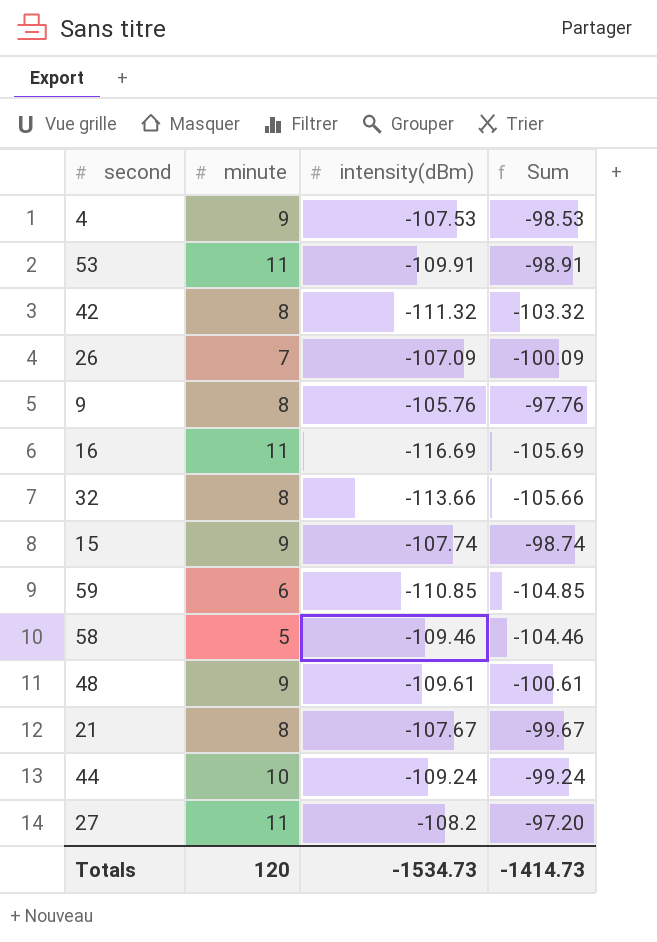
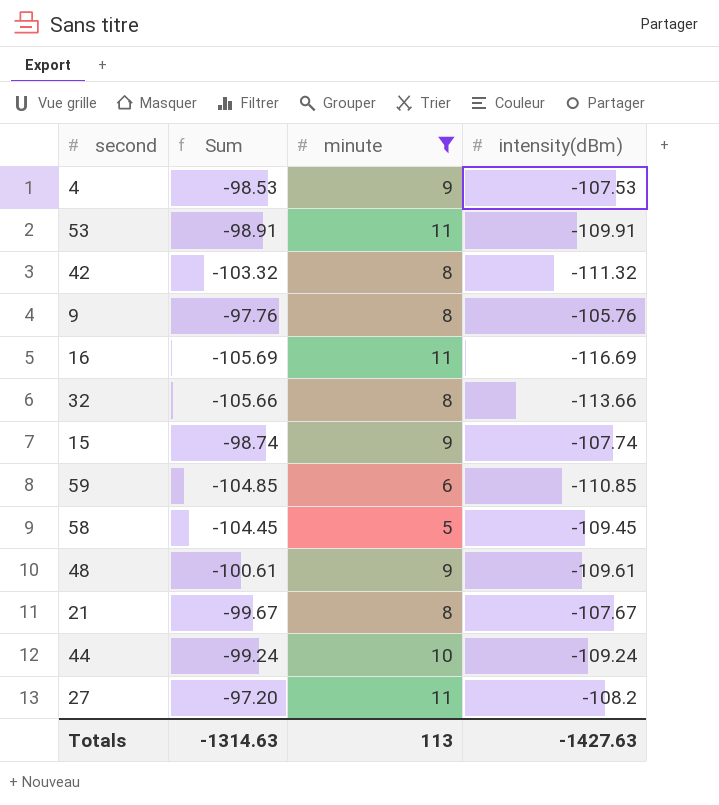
filter: none -> minute != 7
column Sum | position: 4 -> 2
58 | Sum: -104.46 -> -104.45
58 | intensity(dBm): -109.46 -> -109.45
Totals | Sum: -1414.73 -> -1314.63
Totals | minute: 120 -> 113
Totals | intensity(dBm): -1534.73 -> -1427.63

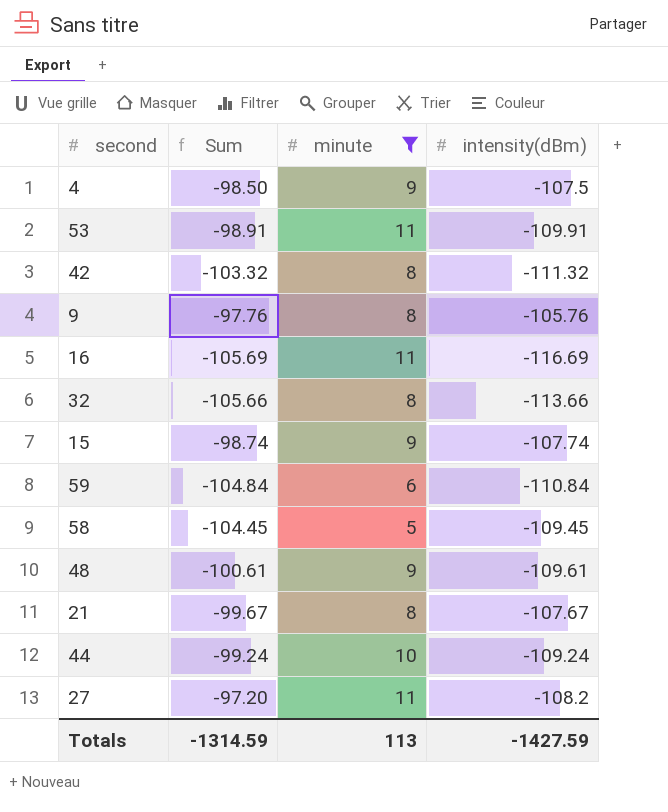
4 | Sum: -98.53 -> -98.50
4 | intensity(dBm): -107.53 -> -107.5
59 | Sum: -104.85 -> -104.84
59 | intensity(dBm): -110.85 -> -110.84
Totals | Sum: -1314.63 -> -1314.59
Totals | intensity(dBm): -1427.63 -> -1427.59

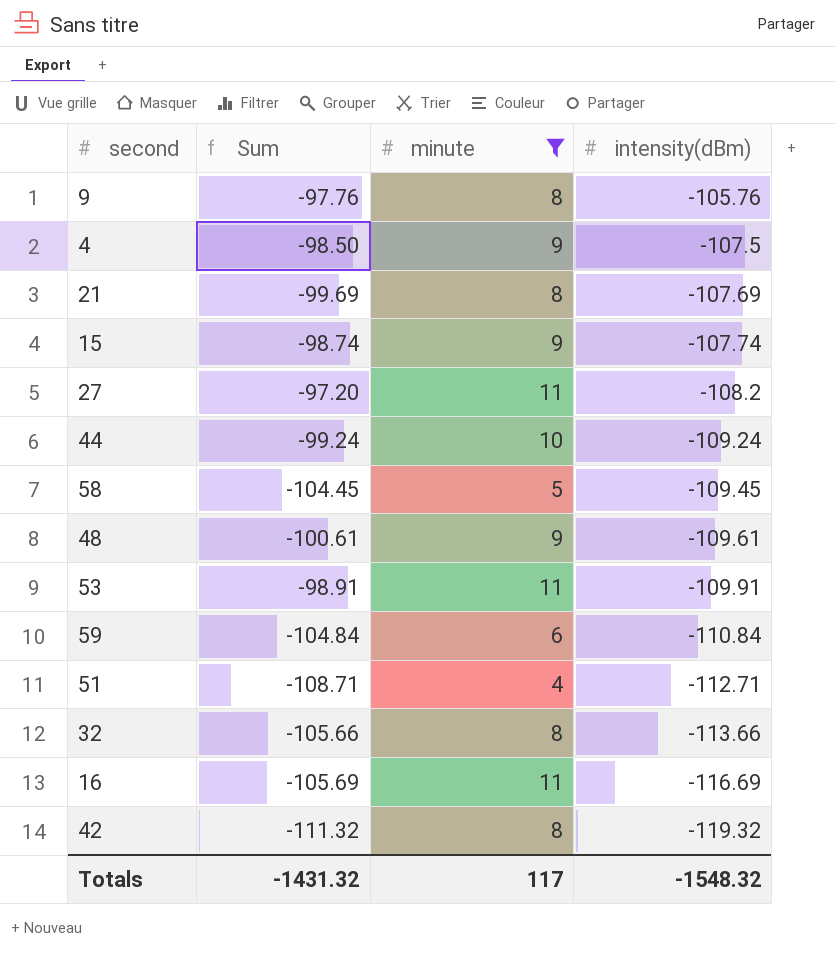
row order: none -> intensity(dBm) descending
21 | Sum: -99.67 -> -99.69
21 | intensity(dBm): -107.67 -> -107.69
row 51: none -> -108.71 | 4 | -112.71
42 | Sum: -103.32 -> -111.32
42 | intensity(dBm): -111.32 -> -119.32
Totals | Sum: -1314.59 -> -1431.32
Totals | minute: 113 -> 117
Totals | intensity(dBm): -1427.59 -> -1548.32

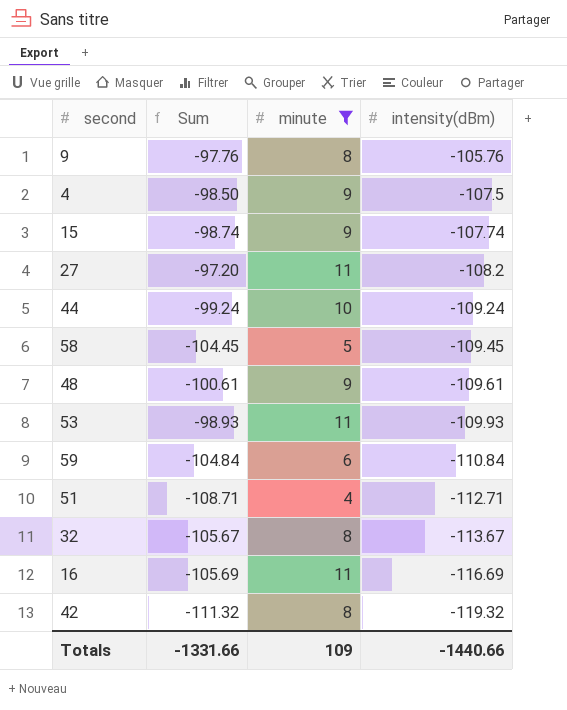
row 21: -99.69 | 8 | -107.69 -> none
53 | Sum: -98.91 -> -98.93
53 | intensity(dBm): -109.91 -> -109.93
32 | Sum: -105.66 -> -105.67
32 | intensity(dBm): -113.66 -> -113.67
Totals | Sum: -1431.32 -> -1331.66
Totals | minute: 117 -> 109
Totals | intensity(dBm): -1548.32 -> -1440.66

